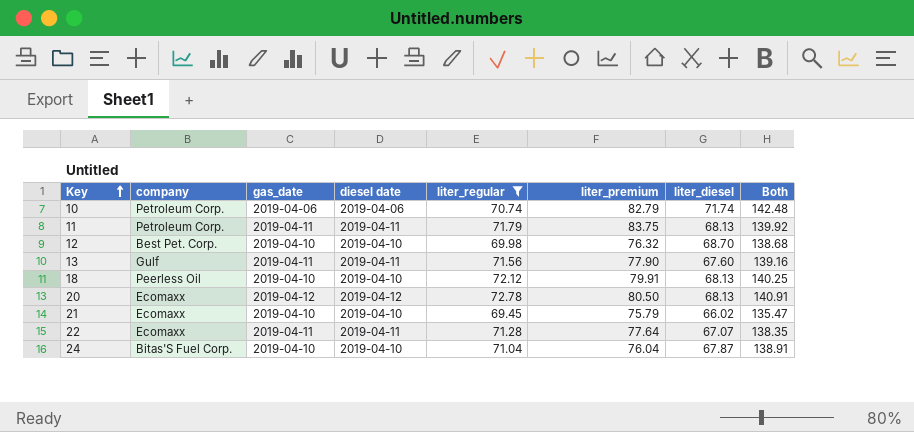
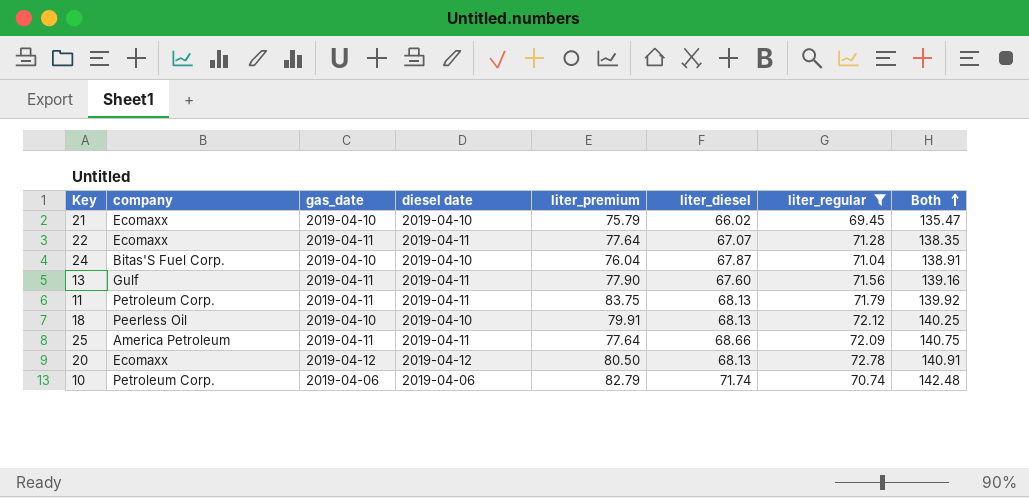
row order: Key ascending -> Both ascending
column liter_regular | position: 5 -> 7
row 12: Best Pet. Corp. | 2019-04-10 | 2019-04-10 | 69.98 | 76.32 | 68.70 | 138.68 -> none
row 25: none -> America Petroleum | 2019-04-11 | 2019-04-11 | 77.64 | 68.66 | 72.09 | 140.75

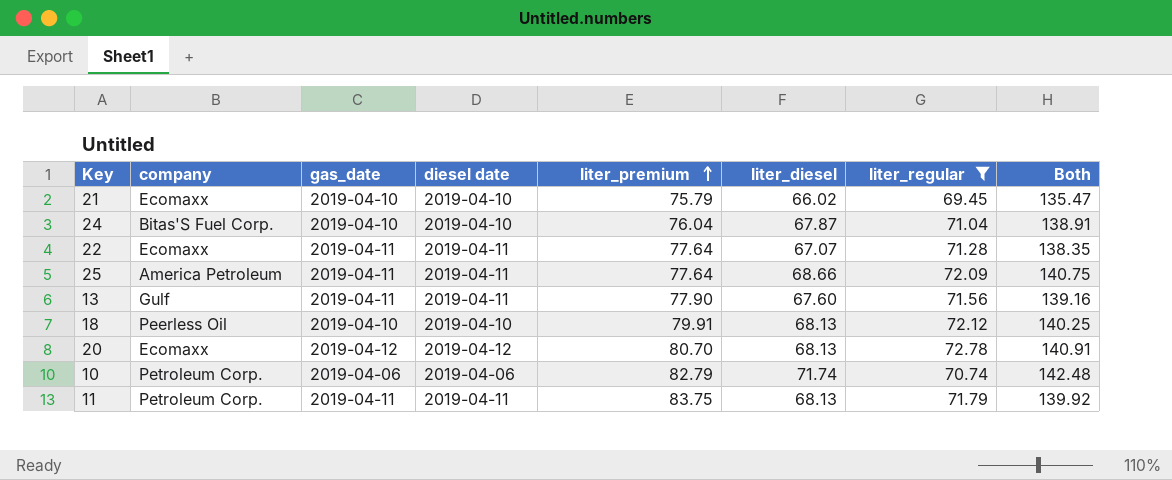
row order: Both ascending -> liter_premium ascending
20 | liter_premium: 80.50 -> 80.70

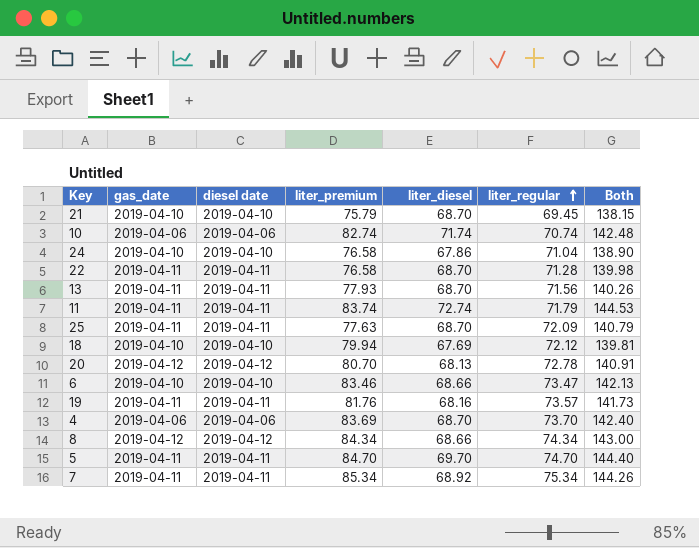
filter: liter_regular <= 72.78 -> none
row order: liter_premium ascending -> liter_regular ascending
column company | position: 2 -> none
21 | liter_diesel: 66.02 -> 68.70
21 | Both: 135.47 -> 138.15
10 | liter_premium: 82.79 -> 82.74
24 | liter_premium: 76.04 -> 76.58
24 | liter_diesel: 67.87 -> 67.86
24 | Both: 138.91 -> 138.90
22 | liter_premium: 77.64 -> 76.58
22 | liter_diesel: 67.07 -> 68.70
22 | Both: 138.35 -> 139.98
13 | liter_premium: 77.90 -> 77.93
13 | liter_diesel: 67.60 -> 68.70
13 | Both: 139.16 -> 140.26
11 | liter_premium: 83.75 -> 83.74
11 | liter_diesel: 68.13 -> 72.74
11 | Both: 139.92 -> 144.53
25 | liter_premium: 77.64 -> 77.63
25 | liter_diesel: 68.66 -> 68.70
25 | Both: 140.75 -> 140.79
18 | liter_premium: 79.91 -> 79.94
18 | liter_diesel: 68.13 -> 67.69
18 | Both: 140.25 -> 139.81

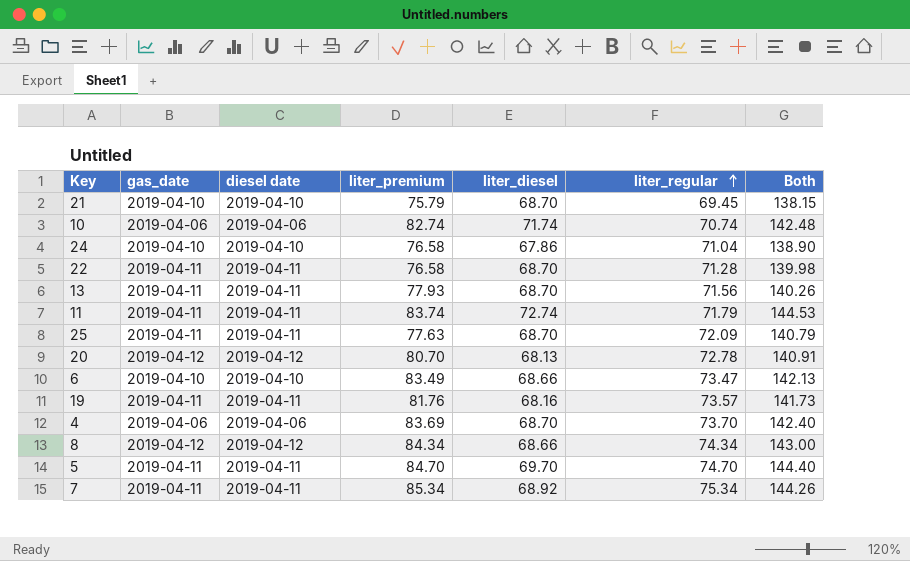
row 18: 2019-04-10 | 2019-04-10 | 79.94 | 67.69 | 72.12 | 139.81 -> none
6 | liter_premium: 83.46 -> 83.49

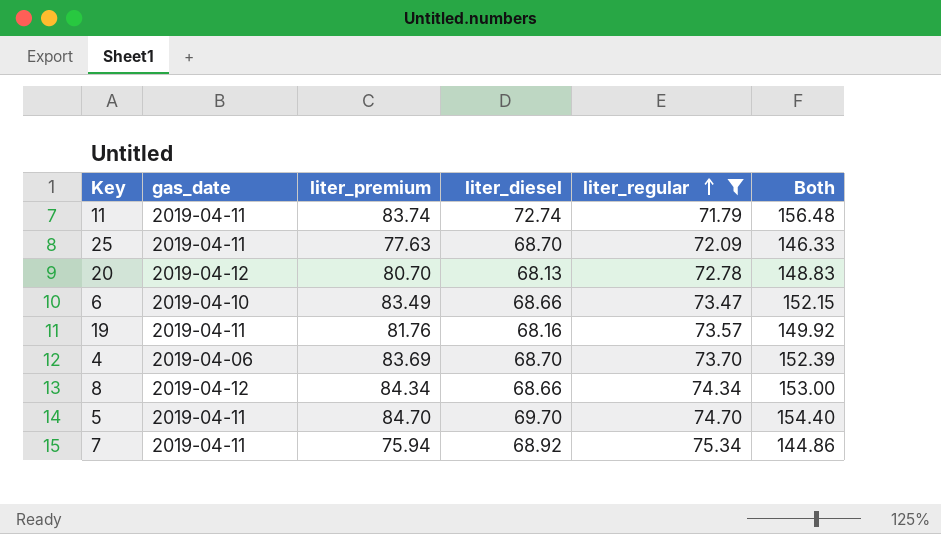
filter: none -> liter_regular >= 71.79
column diesel date | position: 3 -> none
column Both | formula: [liter_diesel] + [liter_regular] -> [liter_premium] + [liter_diesel]
7 | liter_premium: 85.34 -> 75.94

